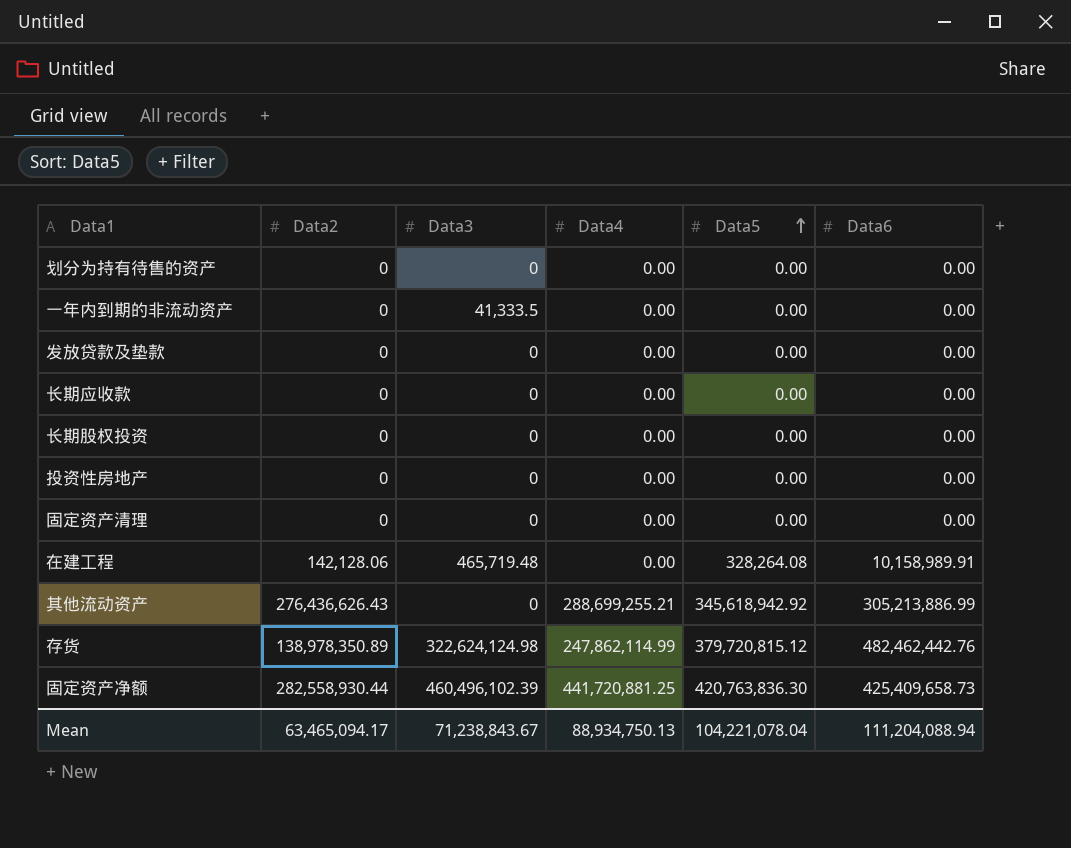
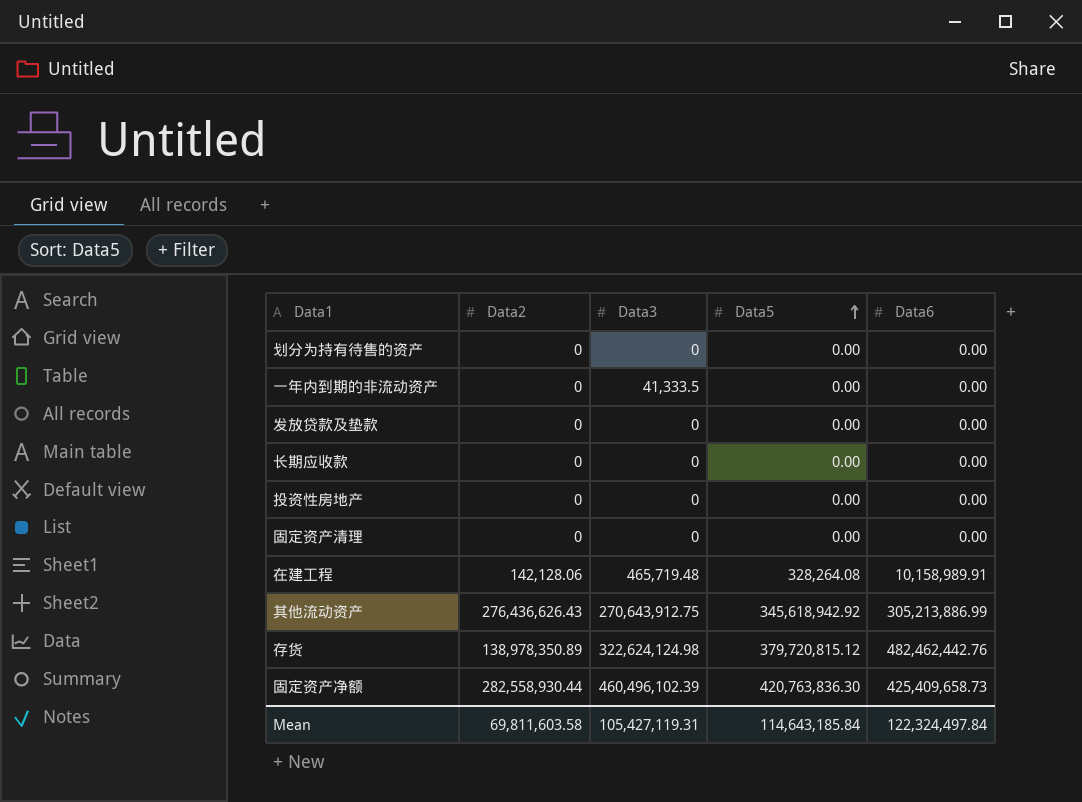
column Data4 | position: 4 -> none
row 长期股权投资: 0 | 0 | 0.00 | 0.00 | 0.00 -> none
其他流动资产 | Data3: 0 -> 270,643,912.75
Mean | Data2: 63,465,094.17 -> 69,811,603.58
Mean | Data3: 71,238,843.67 -> 105,427,119.31
Mean | Data5: 104,221,078.04 -> 114,643,185.84
Mean | Data6: 111,204,088.94 -> 122,324,497.84

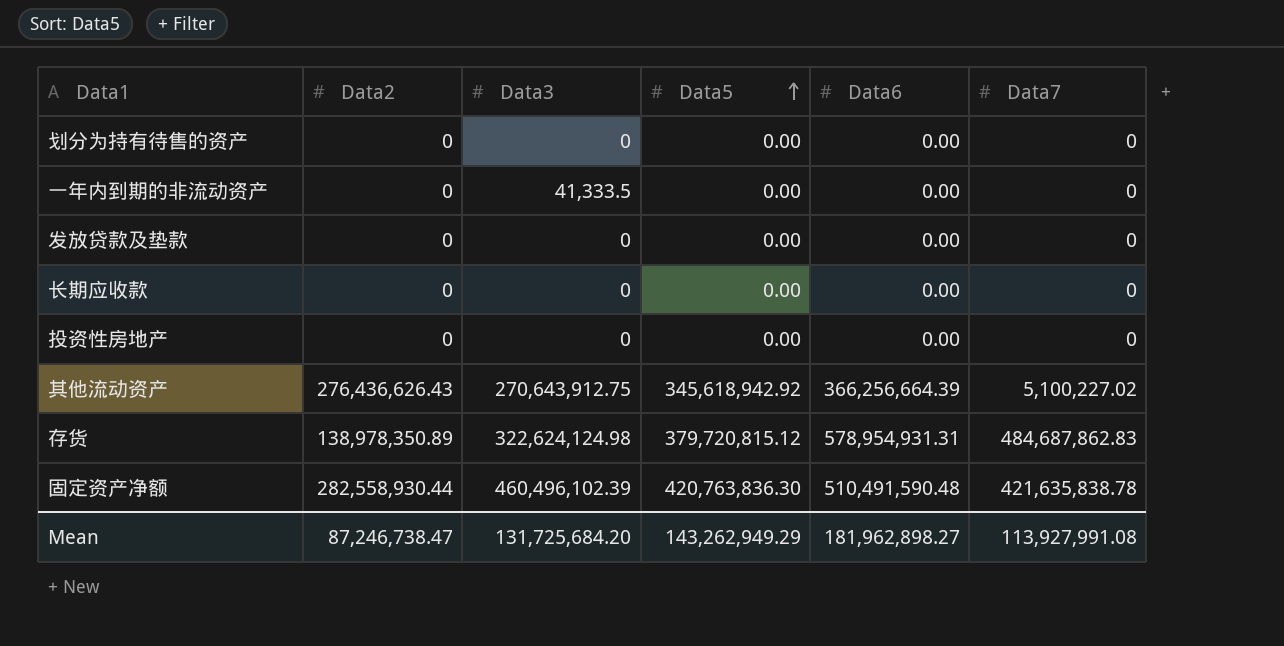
column Data7 | position: none -> 6
row 固定资产清理: 0 | 0 | 0.00 | 0.00 -> none
row 在建工程: 142,128.06 | 465,719.48 | 328,264.08 | 10,158,989.91 -> none
其他流动资产 | Data6: 305,213,886.99 -> 366,256,664.39
存货 | Data6: 482,462,442.76 -> 578,954,931.31
固定资产净额 | Data6: 425,409,658.73 -> 510,491,590.48
Mean | Data2: 69,811,603.58 -> 87,246,738.47
Mean | Data3: 105,427,119.31 -> 131,725,684.20
Mean | Data5: 114,643,185.84 -> 143,262,949.29
Mean | Data6: 122,324,497.84 -> 181,962,898.27

